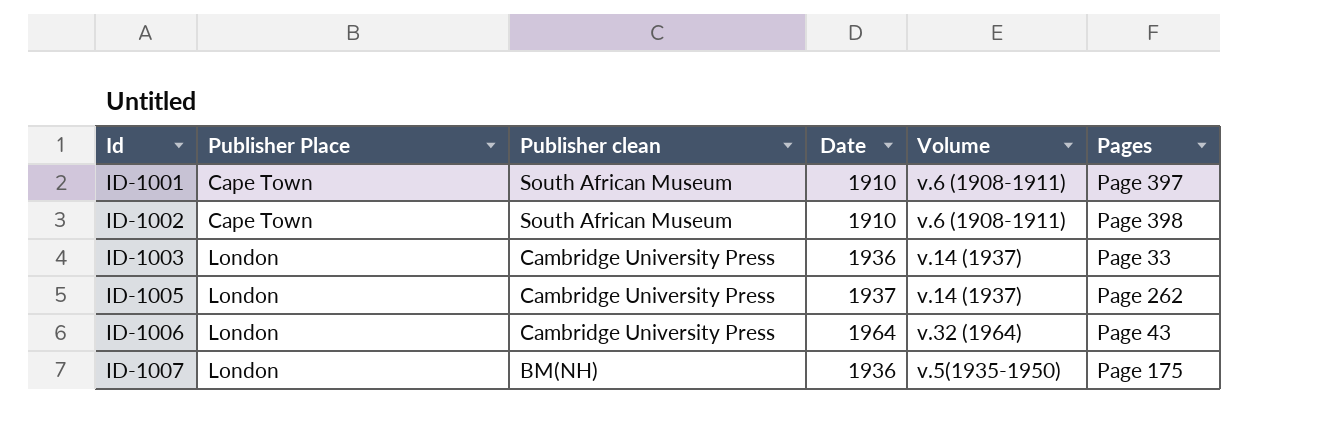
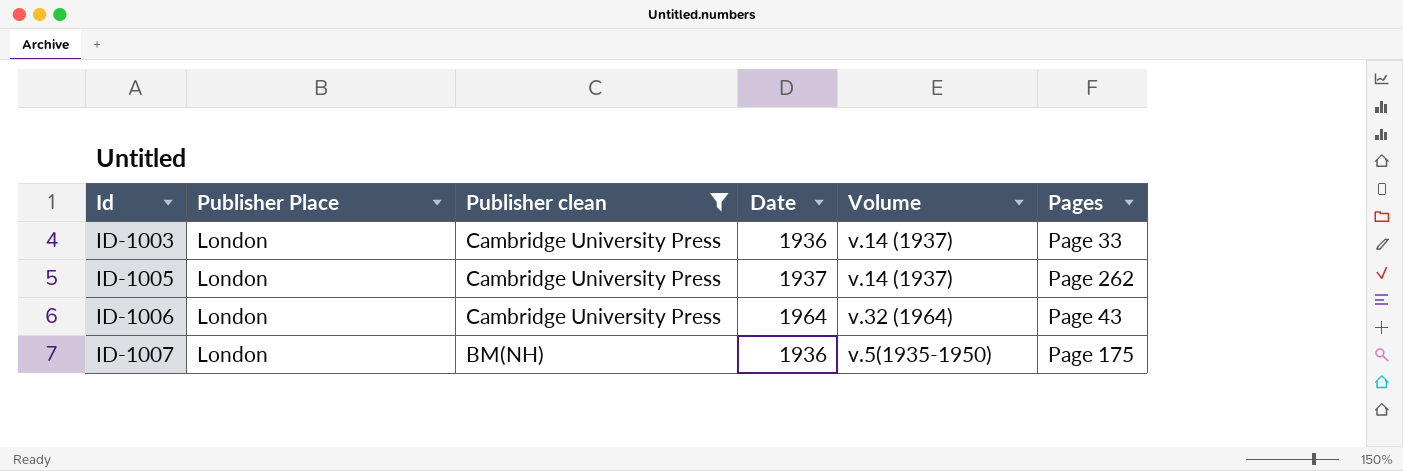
filter: none -> Publisher clean != South African Museum

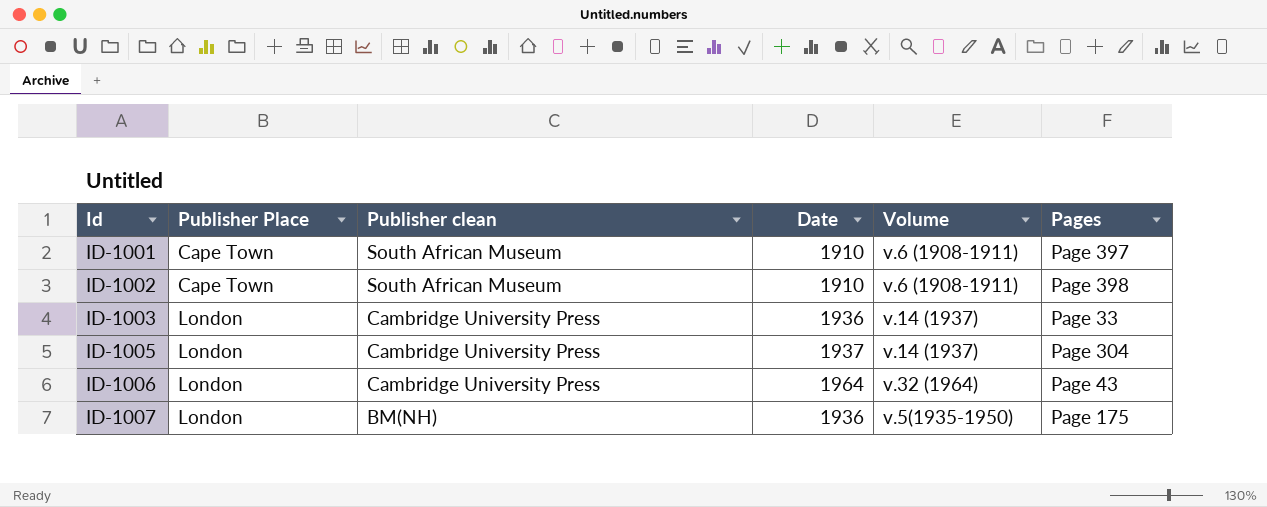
filter: Publisher clean != South African Museum -> none
ID-1005 | Pages: Page 262 -> Page 304

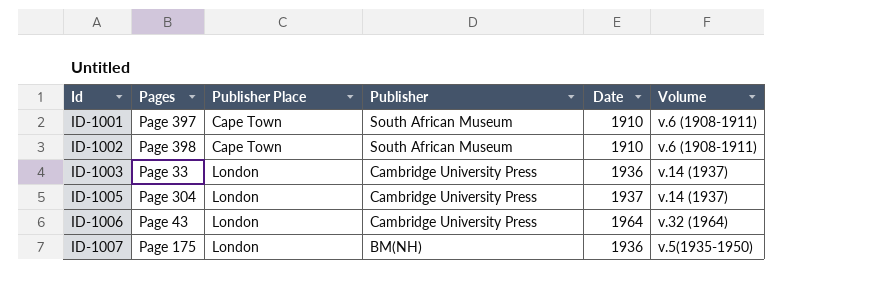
column Pages | position: 6 -> 2
column name: Publisher clean -> Publisher

